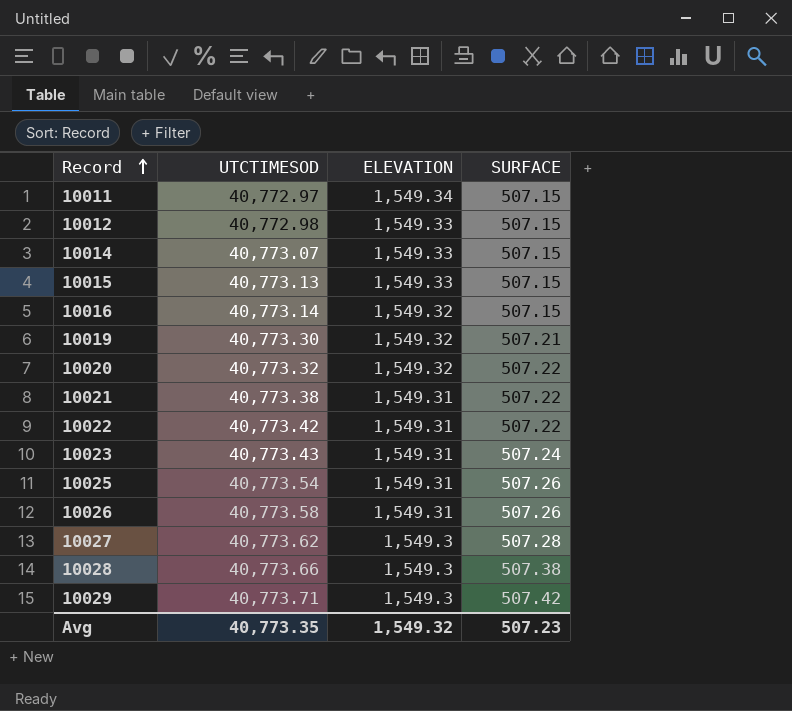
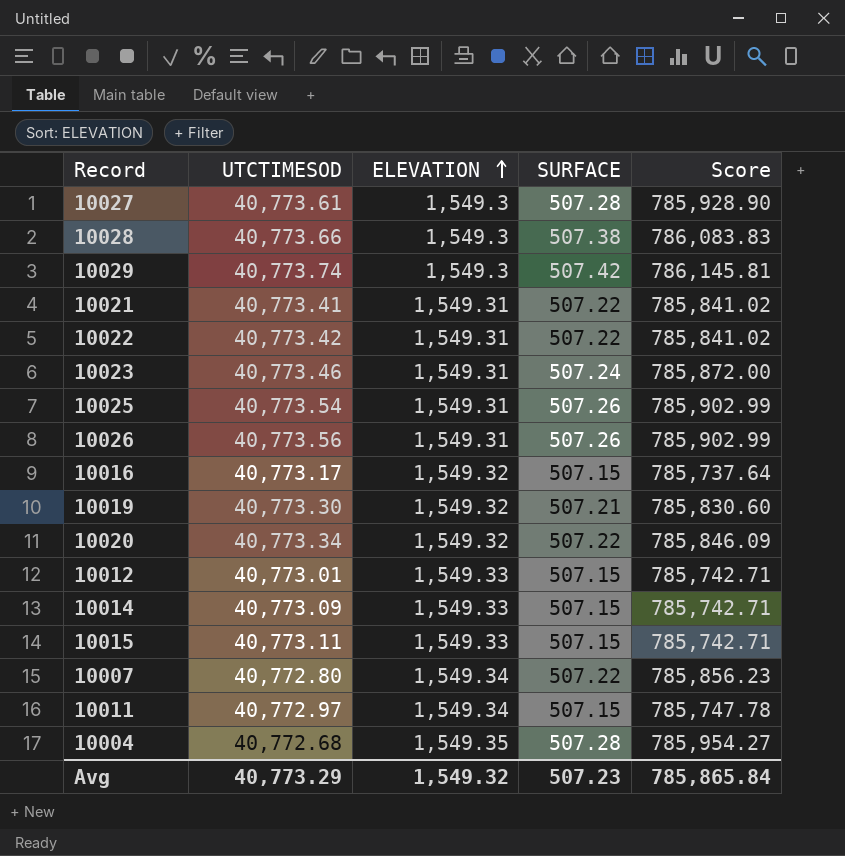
row order: Record ascending -> ELEVATION ascending
column Score | formula: none -> [ELEVATION] * [SURFACE]
10027 | UTCTIMESOD: 40,773.62 -> 40,773.61
10029 | UTCTIMESOD: 40,773.71 -> 40,773.74
10021 | UTCTIMESOD: 40,773.38 -> 40,773.41
10023 | UTCTIMESOD: 40,773.43 -> 40,773.46
10026 | UTCTIMESOD: 40,773.58 -> 40,773.56
10016 | UTCTIMESOD: 40,773.14 -> 40,773.17
10020 | UTCTIMESOD: 40,773.32 -> 40,773.34
10012 | UTCTIMESOD: 40,772.98 -> 40,773.01
10014 | UTCTIMESOD: 40,773.07 -> 40,773.09
10015 | UTCTIMESOD: 40,773.13 -> 40,773.11
row 10007: none -> 40,772.80 | 1,549.34 | 507.22 | 785,856.23
row 10004: none -> 40,772.68 | 1,549.35 | 507.28 | 785,954.27
Avg | UTCTIMESOD: 40,773.35 -> 40,773.29

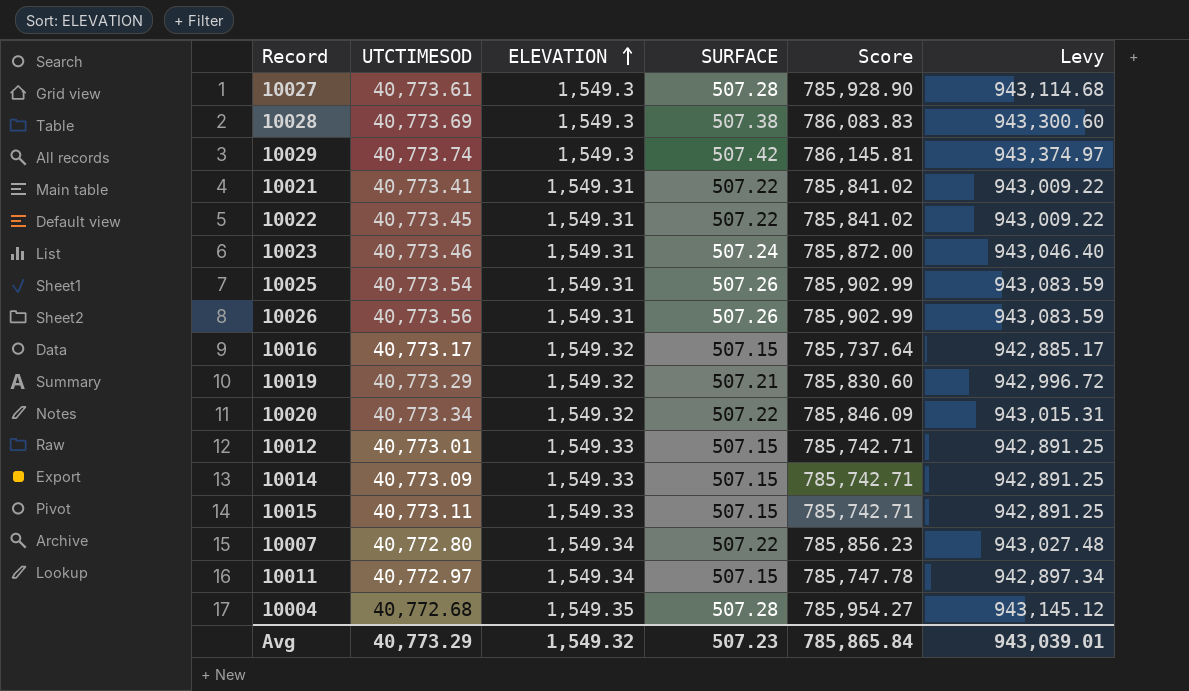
column Levy | formula: none -> [Score] * 1.2
10028 | UTCTIMESOD: 40,773.66 -> 40,773.69
10022 | UTCTIMESOD: 40,773.42 -> 40,773.45
10019 | UTCTIMESOD: 40,773.30 -> 40,773.29

